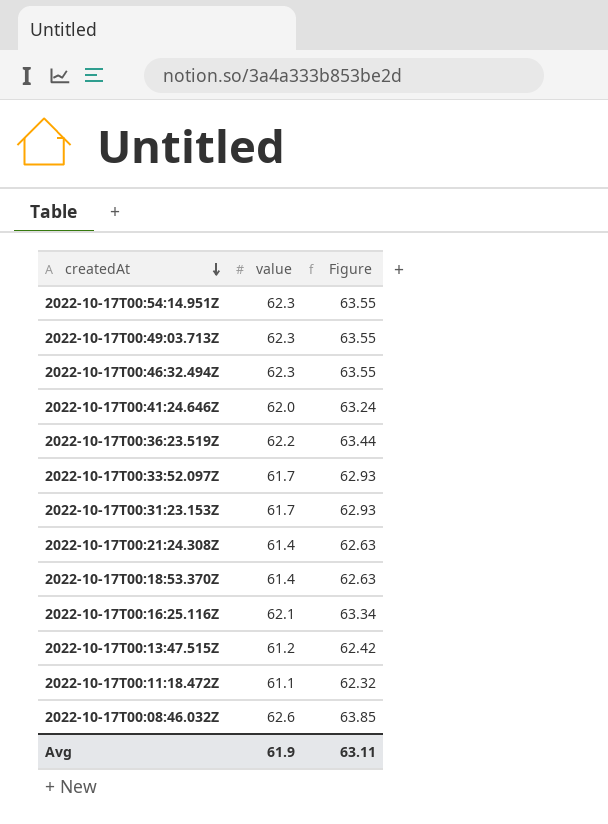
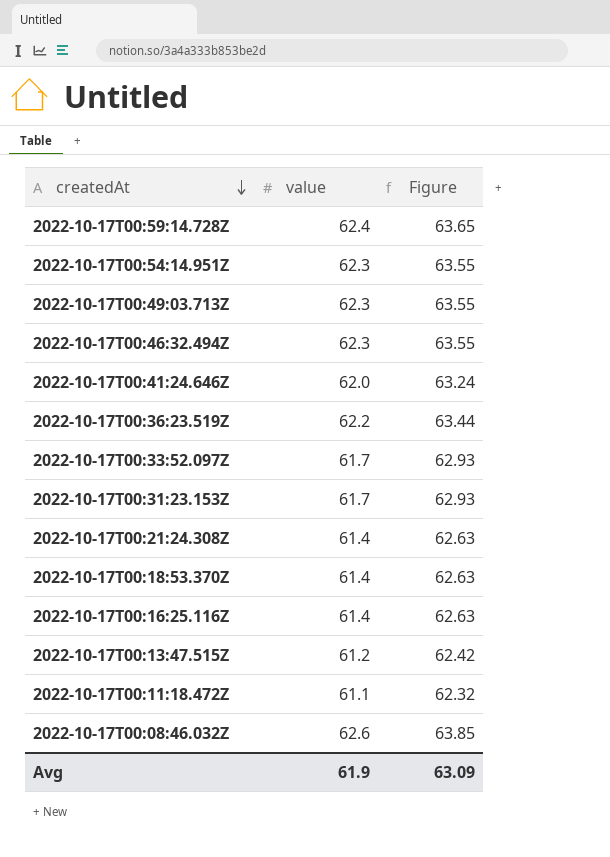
row 2022-10-17T00:59:14.728Z: none -> 62.4 | 63.65
2022-10-17T00:16:25.116Z | value: 62.1 -> 61.4
2022-10-17T00:16:25.116Z | Figure: 63.34 -> 62.63
Avg | Figure: 63.11 -> 63.09

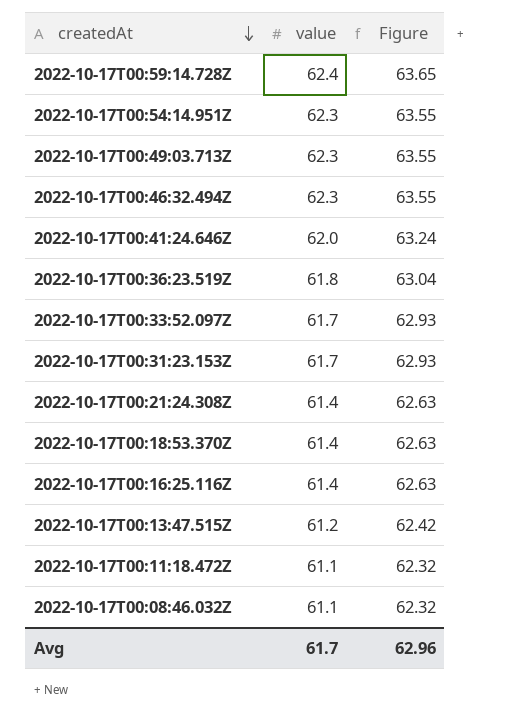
2022-10-17T00:36:23.519Z | value: 62.2 -> 61.8
2022-10-17T00:36:23.519Z | Figure: 63.44 -> 63.04
2022-10-17T00:08:46.032Z | value: 62.6 -> 61.1
2022-10-17T00:08:46.032Z | Figure: 63.85 -> 62.32
Avg | value: 61.9 -> 61.7
Avg | Figure: 63.09 -> 62.96

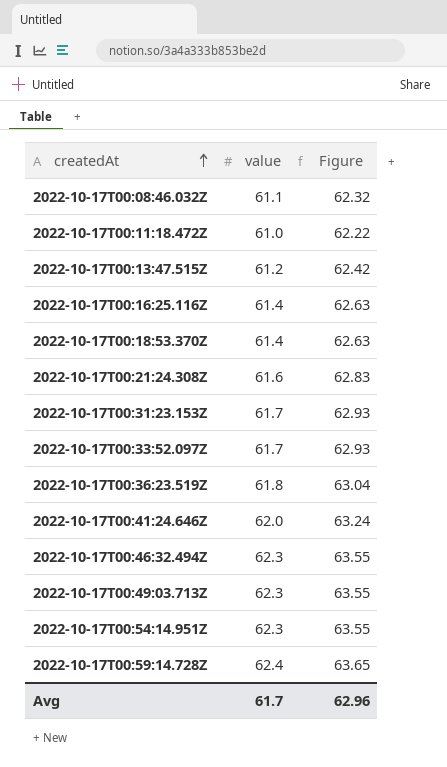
row order: createdAt descending -> createdAt ascending
2022-10-17T00:11:18.472Z | value: 61.1 -> 61.0
2022-10-17T00:11:18.472Z | Figure: 62.32 -> 62.22
2022-10-17T00:21:24.308Z | value: 61.4 -> 61.6
2022-10-17T00:21:24.308Z | Figure: 62.63 -> 62.83

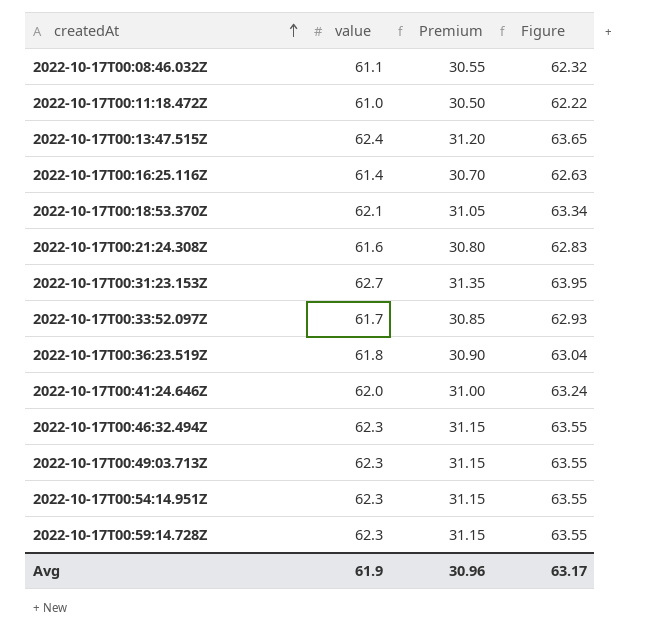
column Premium | formula: none -> [value] * 0.5
2022-10-17T00:13:47.515Z | value: 61.2 -> 62.4
2022-10-17T00:13:47.515Z | Figure: 62.42 -> 63.65
2022-10-17T00:18:53.370Z | value: 61.4 -> 62.1
2022-10-17T00:18:53.370Z | Figure: 62.63 -> 63.34
2022-10-17T00:31:23.153Z | value: 61.7 -> 62.7
2022-10-17T00:31:23.153Z | Figure: 62.93 -> 63.95
2022-10-17T00:59:14.728Z | value: 62.4 -> 62.3
2022-10-17T00:59:14.728Z | Figure: 63.65 -> 63.55
Avg | value: 61.7 -> 61.9
Avg | Figure: 62.96 -> 63.17

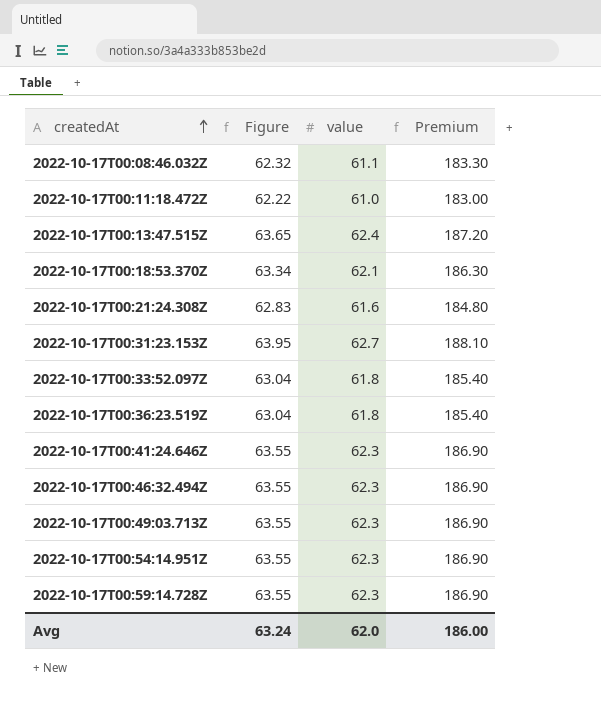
column Figure | position: 4 -> 2
column Premium | formula: [value] * 0.5 -> [value] * 3
row 2022-10-17T00:16:25.116Z: 61.4 | 30.70 | 62.63 -> none
2022-10-17T00:33:52.097Z | Figure: 62.93 -> 63.04
2022-10-17T00:33:52.097Z | value: 61.7 -> 61.8
2022-10-17T00:41:24.646Z | Figure: 63.24 -> 63.55
2022-10-17T00:41:24.646Z | value: 62.0 -> 62.3
Avg | Figure: 63.17 -> 63.24
Avg | value: 61.9 -> 62.0
Avg | Premium: 30.96 -> 186.00

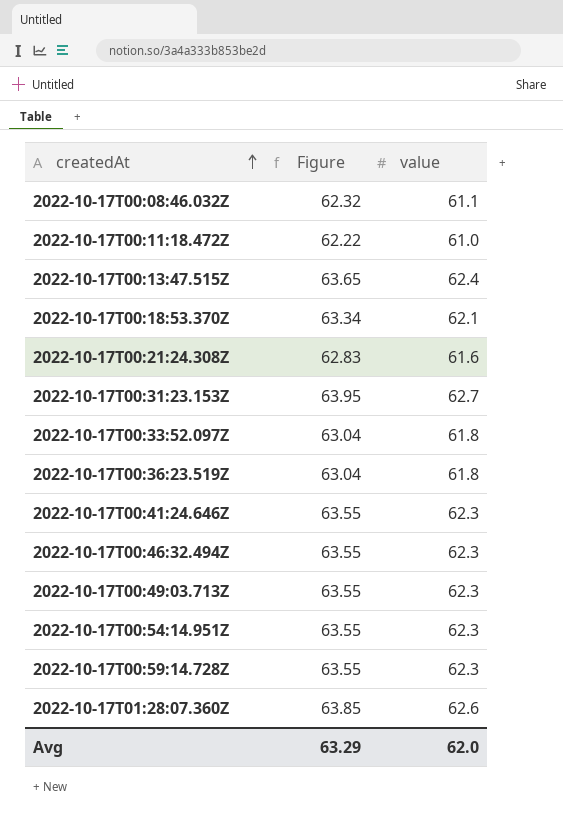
column Premium | formula: [value] * 3 -> none
row 2022-10-17T01:28:07.360Z: none -> 63.85 | 62.6
Avg | Figure: 63.24 -> 63.29

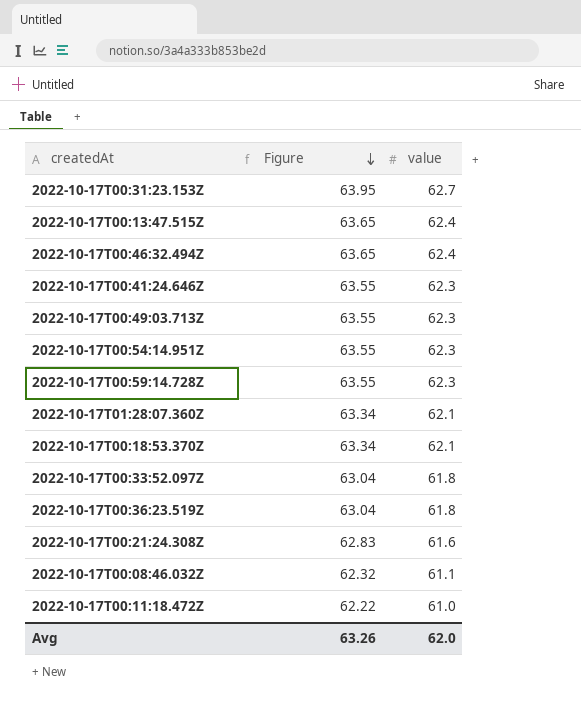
row order: createdAt ascending -> Figure descending
2022-10-17T00:46:32.494Z | Figure: 63.55 -> 63.65
2022-10-17T00:46:32.494Z | value: 62.3 -> 62.4
2022-10-17T01:28:07.360Z | Figure: 63.85 -> 63.34
2022-10-17T01:28:07.360Z | value: 62.6 -> 62.1
Avg | Figure: 63.29 -> 63.26

